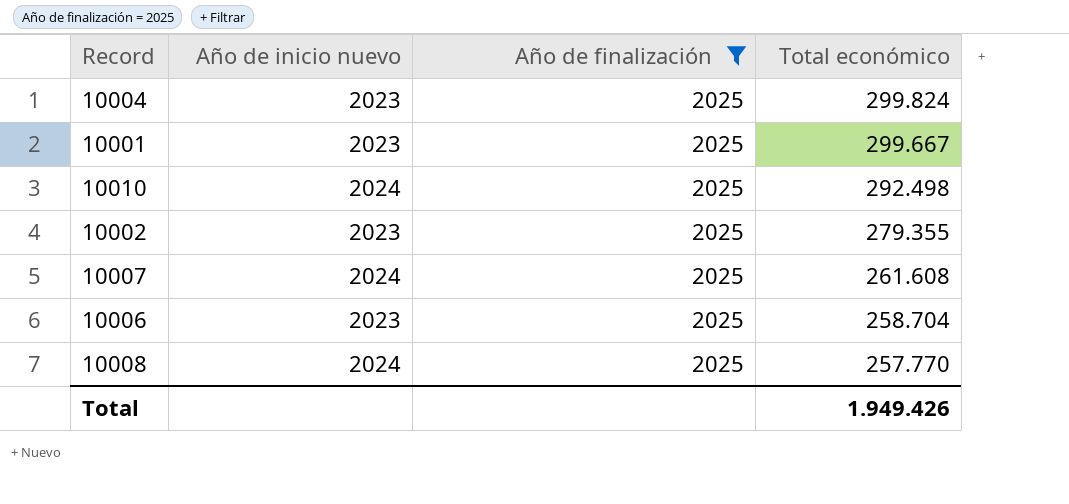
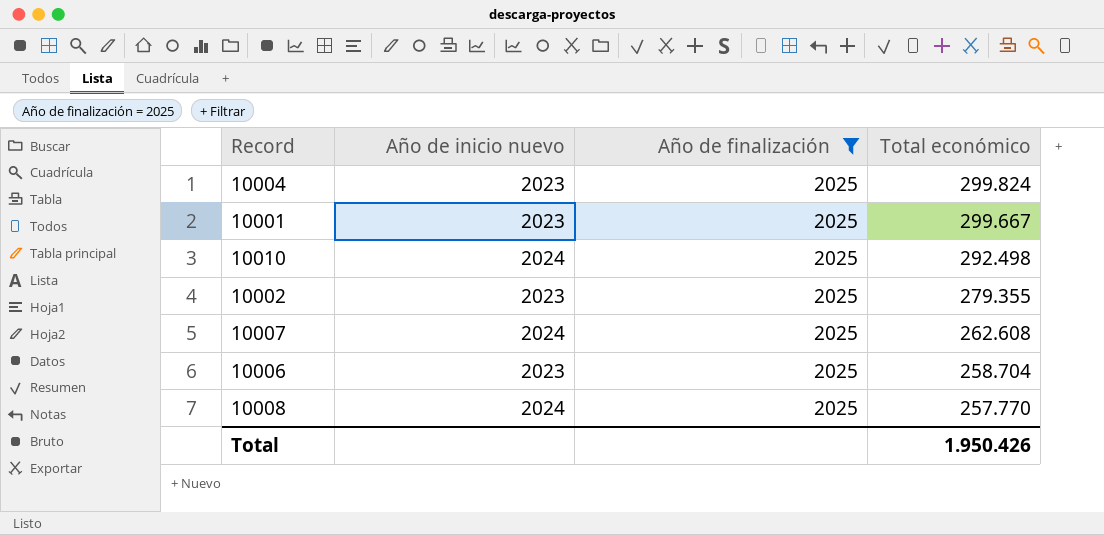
10007 | Total económico: 261.608 -> 262.608
Total | Total económico: 1.949.426 -> 1.950.426

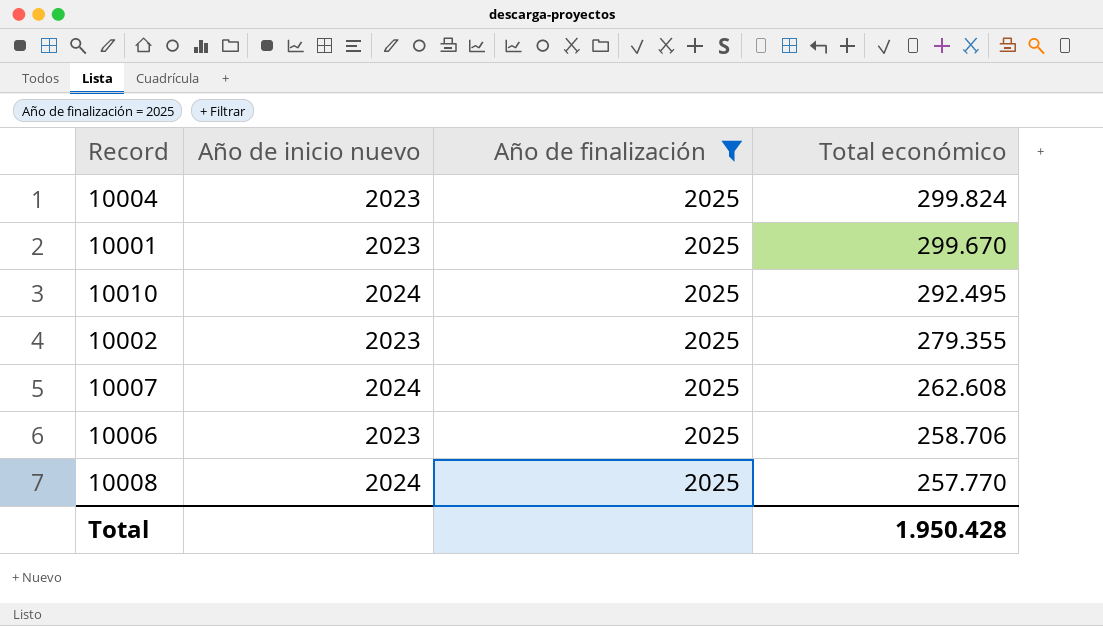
10001 | Total económico: 299.667 -> 299.670
10010 | Total económico: 292.498 -> 292.495
10006 | Total económico: 258.704 -> 258.706
Total | Total económico: 1.950.426 -> 1.950.428

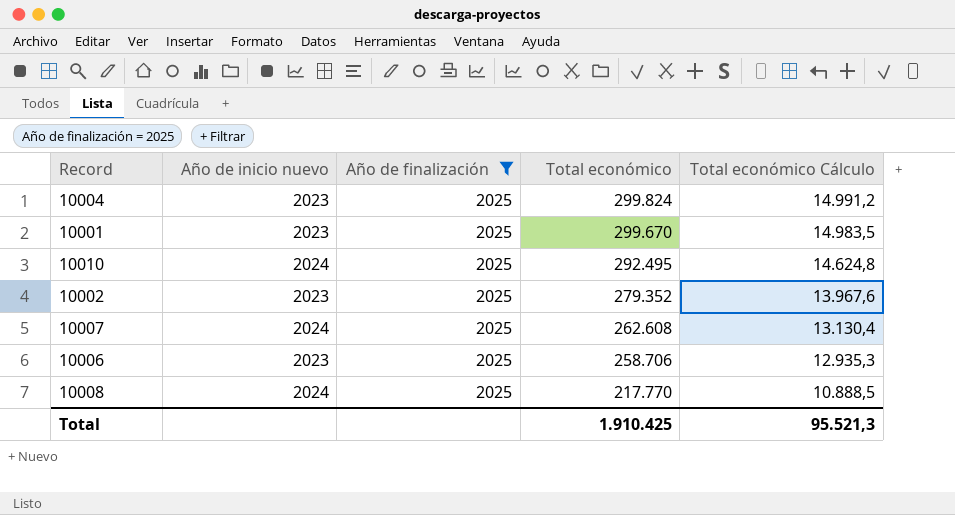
column Total económico Cálculo | formula: none -> [Total económico] * 0,05
10002 | Total económico: 279.355 -> 279.352
10008 | Total económico: 257.770 -> 217.770
Total | Total económico: 1.950.428 -> 1.910.425

